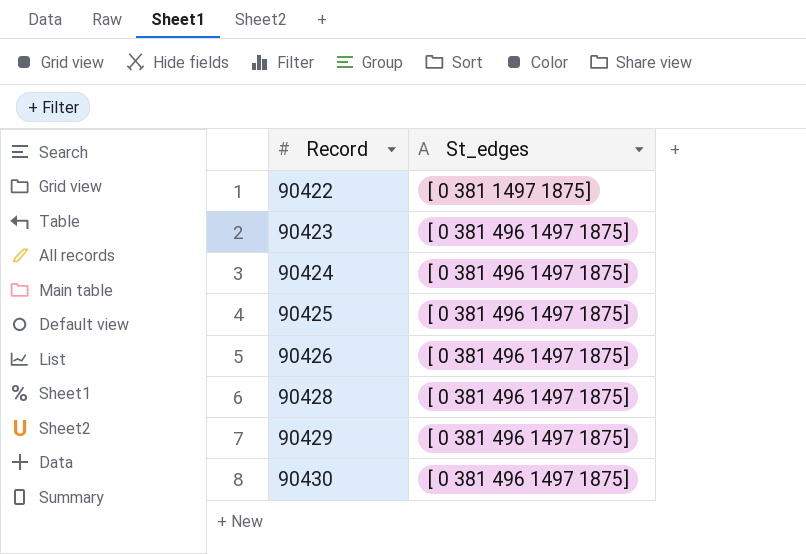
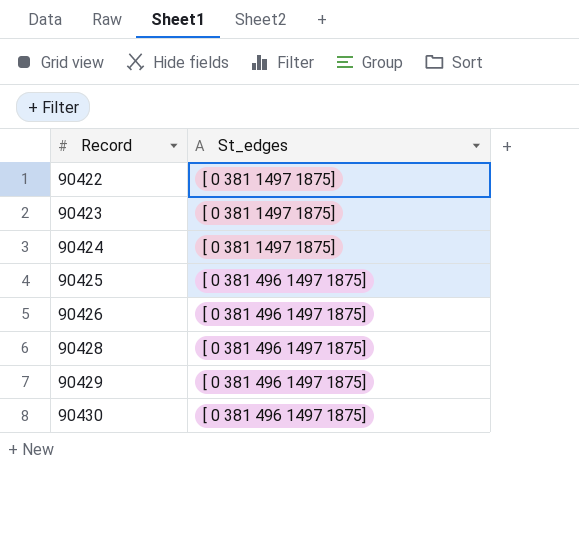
90423 | St_edges: [ 0 381 496 1497 1875] -> [ 0 381 1497 1875]
90424 | St_edges: [ 0 381 496 1497 1875] -> [ 0 381 1497 1875]

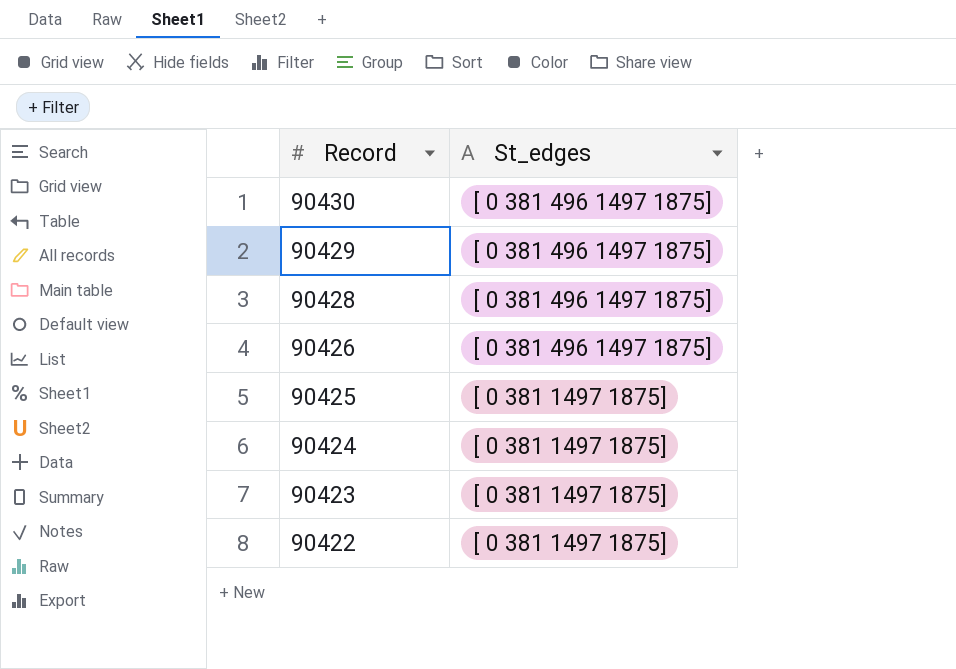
row order: Record ascending -> Record descending
90425 | St_edges: [ 0 381 496 1497 1875] -> [ 0 381 1497 1875]

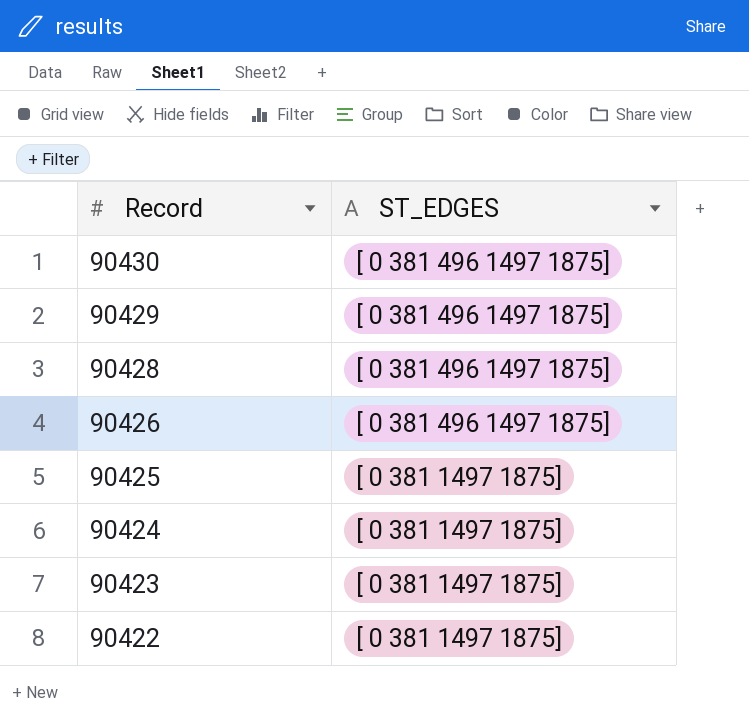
column name: St_edges -> ST_EDGES

